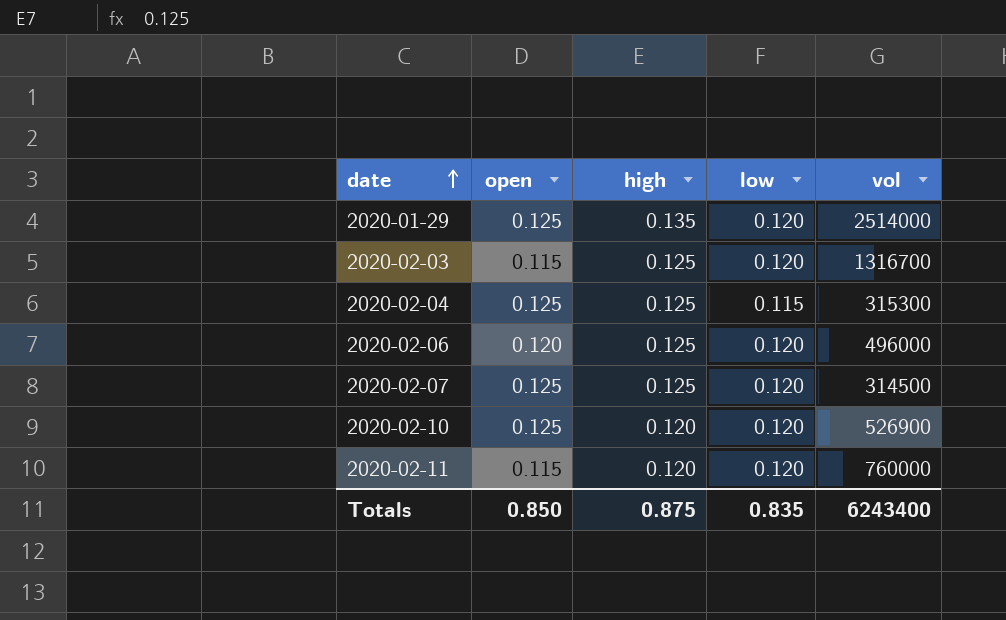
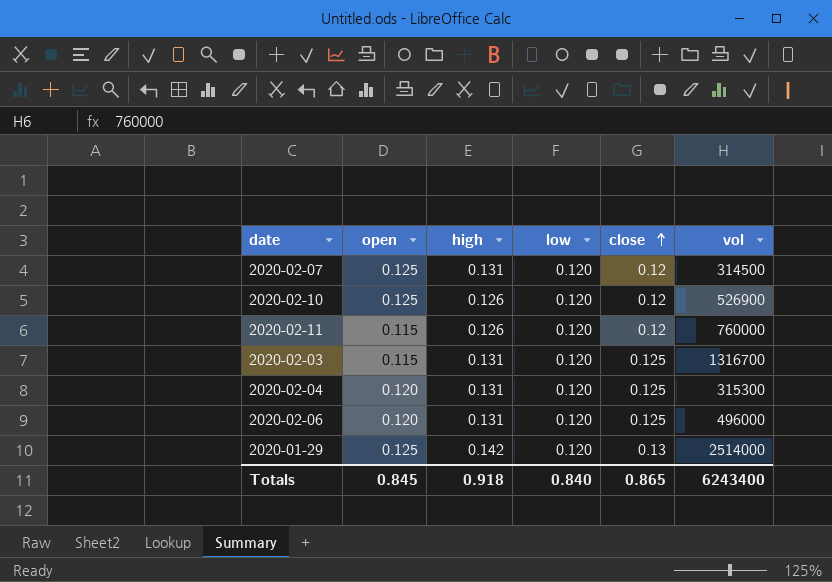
row order: date ascending -> close ascending
column close | position: none -> 5
2020-02-07 | high: 0.125 -> 0.131
2020-02-10 | high: 0.120 -> 0.126
2020-02-11 | high: 0.120 -> 0.126
2020-02-03 | high: 0.125 -> 0.131
2020-02-04 | open: 0.125 -> 0.120
2020-02-04 | high: 0.125 -> 0.131
2020-02-04 | low: 0.115 -> 0.120
2020-02-06 | high: 0.125 -> 0.131
2020-01-29 | high: 0.135 -> 0.142
Totals | open: 0.850 -> 0.845
Totals | high: 0.875 -> 0.918
Totals | low: 0.835 -> 0.840

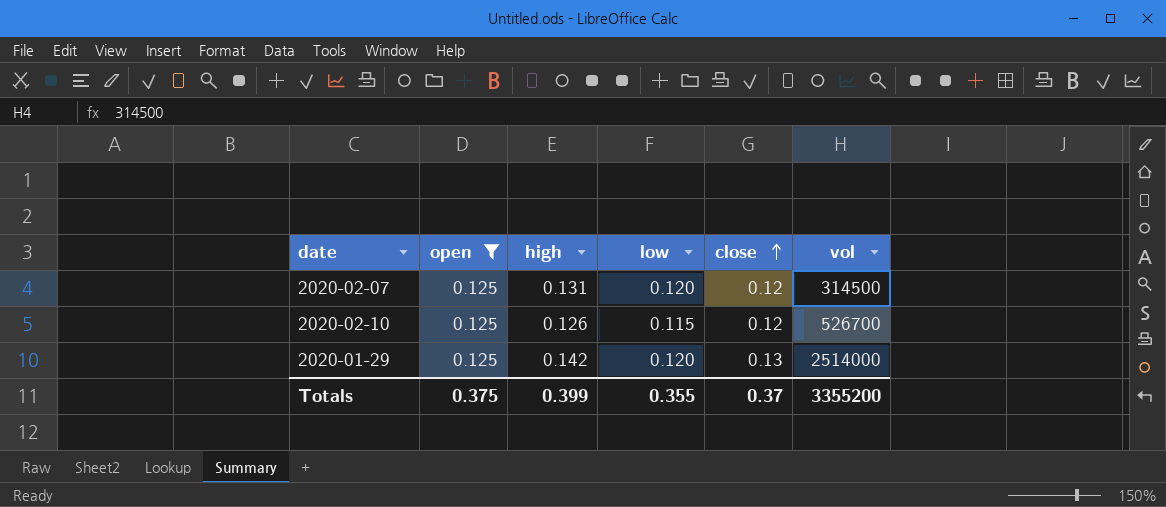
filter: none -> open = 0.125
2020-02-10 | low: 0.120 -> 0.115
2020-02-10 | vol: 526900 -> 526700
Totals | open: 0.845 -> 0.375
Totals | high: 0.918 -> 0.399
Totals | low: 0.840 -> 0.355
Totals | close: 0.865 -> 0.37
Totals | vol: 6243400 -> 3355200

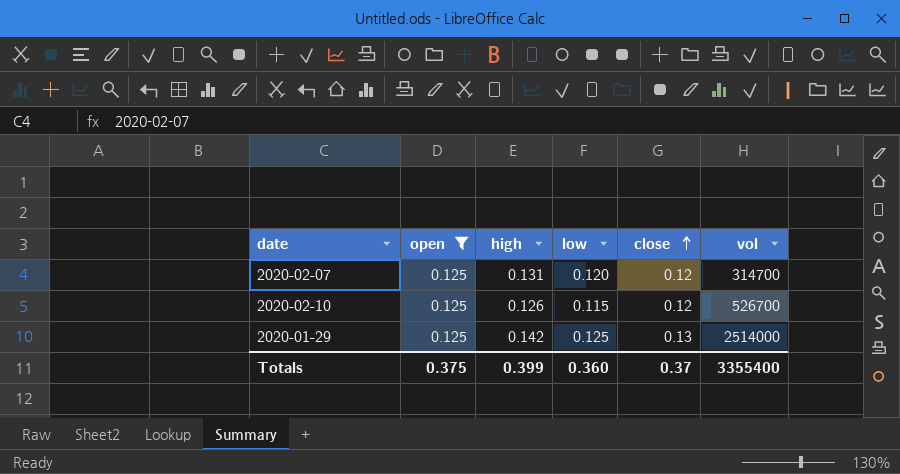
2020-02-07 | vol: 314500 -> 314700
2020-01-29 | low: 0.120 -> 0.125
Totals | low: 0.355 -> 0.360
Totals | vol: 3355200 -> 3355400

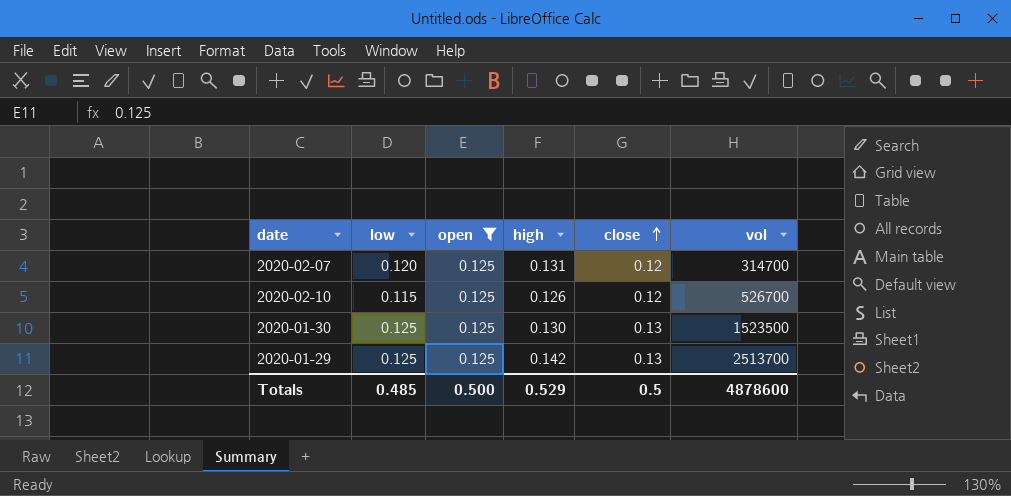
column low | position: 4 -> 2
row 2020-01-30: none -> 0.125 | 0.125 | 0.130 | 0.13 | 1523500
2020-01-29 | vol: 2514000 -> 2513700
Totals | low: 0.360 -> 0.485
Totals | open: 0.375 -> 0.500
Totals | high: 0.399 -> 0.529
Totals | close: 0.37 -> 0.5
Totals | vol: 3355400 -> 4878600

